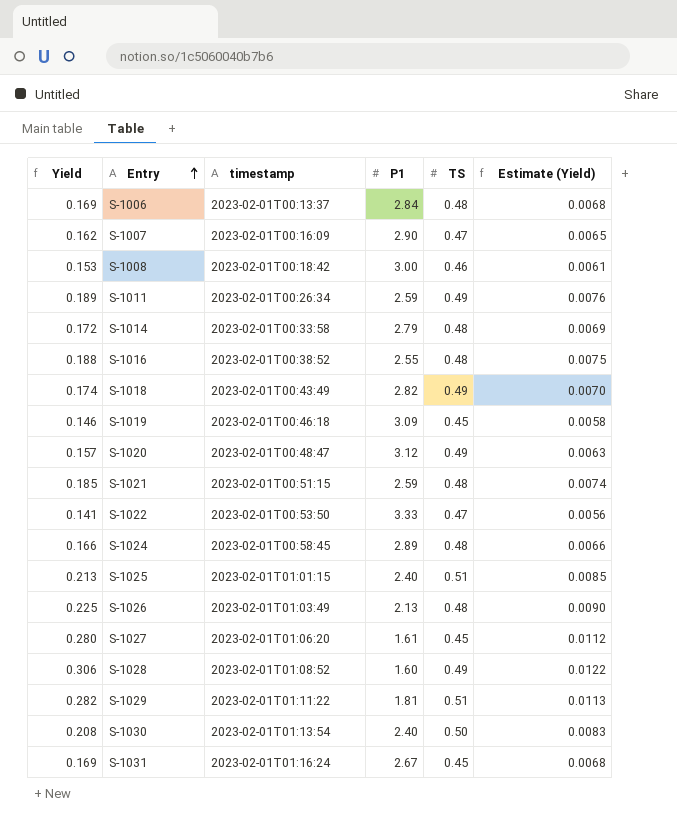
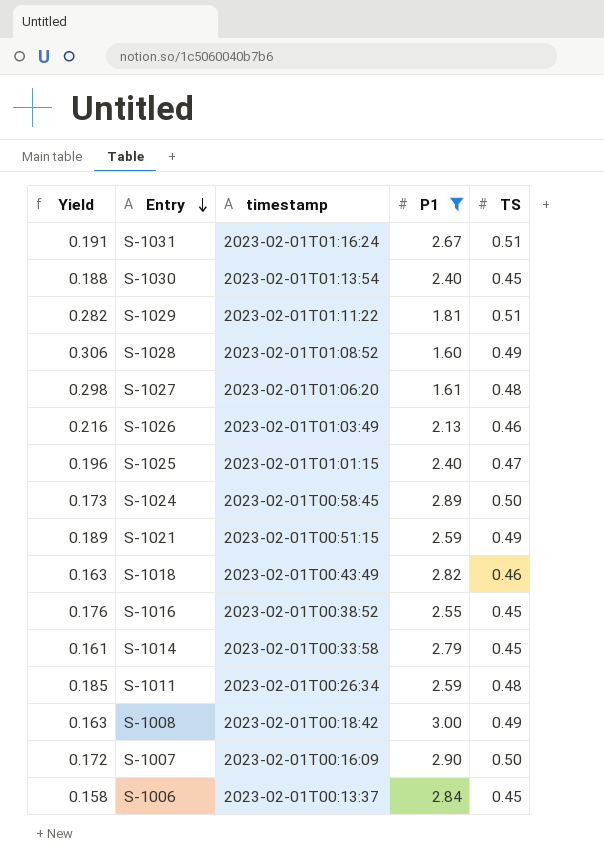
filter: none -> P1 <= 3.00
row order: Entry ascending -> Entry descending
column Estimate (Yield) | formula: [Yield] * 0.04 -> none
S-1031 | Yield: 0.169 -> 0.191
S-1031 | TS: 0.45 -> 0.51
S-1030 | Yield: 0.208 -> 0.188
S-1030 | TS: 0.50 -> 0.45
S-1027 | Yield: 0.280 -> 0.298
S-1027 | TS: 0.45 -> 0.48
S-1026 | Yield: 0.225 -> 0.216
S-1026 | TS: 0.48 -> 0.46
S-1025 | Yield: 0.213 -> 0.196
S-1025 | TS: 0.51 -> 0.47
S-1024 | Yield: 0.166 -> 0.173
S-1024 | TS: 0.48 -> 0.50
S-1021 | Yield: 0.185 -> 0.189
S-1021 | TS: 0.48 -> 0.49
S-1018 | Yield: 0.174 -> 0.163
S-1018 | TS: 0.49 -> 0.46
S-1016 | Yield: 0.188 -> 0.176
S-1016 | TS: 0.48 -> 0.45
S-1014 | Yield: 0.172 -> 0.161
S-1014 | TS: 0.48 -> 0.45
S-1011 | Yield: 0.189 -> 0.185
S-1011 | TS: 0.49 -> 0.48
S-1008 | Yield: 0.153 -> 0.163
S-1008 | TS: 0.46 -> 0.49
S-1007 | Yield: 0.162 -> 0.172
S-1007 | TS: 0.47 -> 0.50
S-1006 | Yield: 0.169 -> 0.158
S-1006 | TS: 0.48 -> 0.45

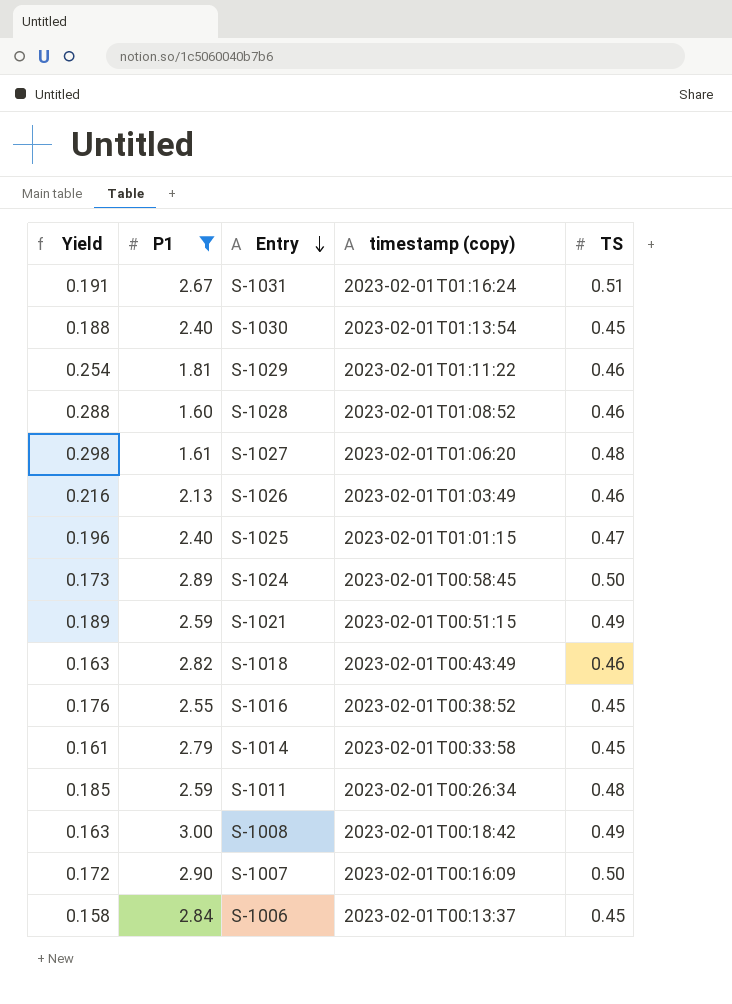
column P1 | position: 4 -> 2
column name: timestamp -> timestamp (copy)
S-1029 | Yield: 0.282 -> 0.254
S-1029 | TS: 0.51 -> 0.46
S-1028 | Yield: 0.306 -> 0.288
S-1028 | TS: 0.49 -> 0.46

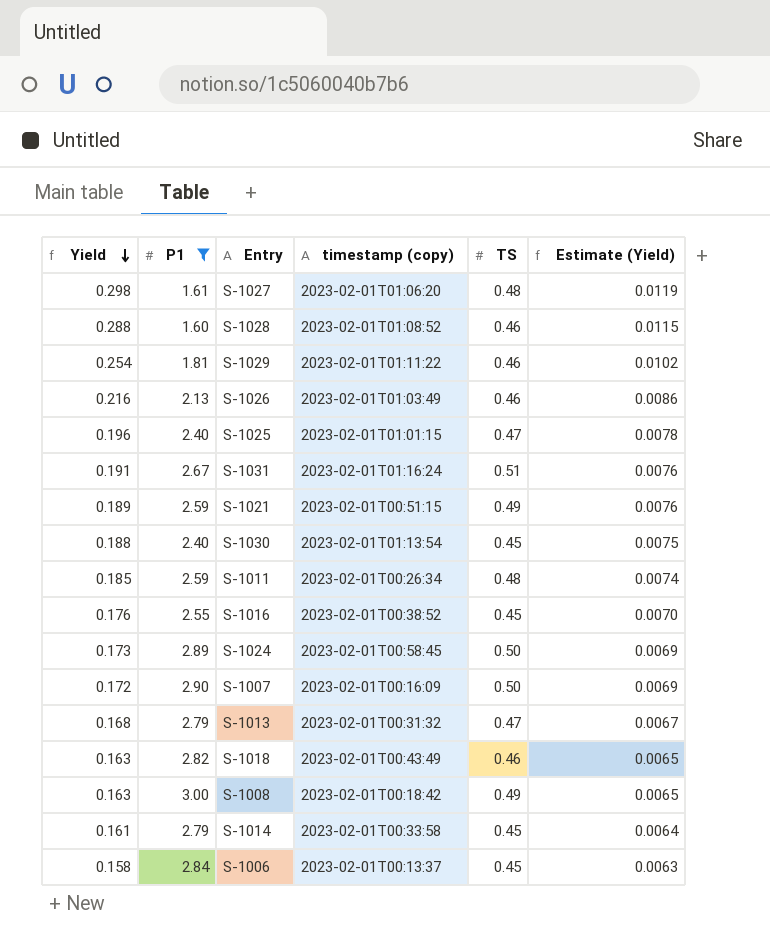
row order: Entry descending -> Yield descending
column Estimate (Yield) | formula: none -> [Yield] * 0.04
row S-1013: none -> 0.168 | 2.79 | 2023-02-01T00:31:32 | 0.47 | 0.0067

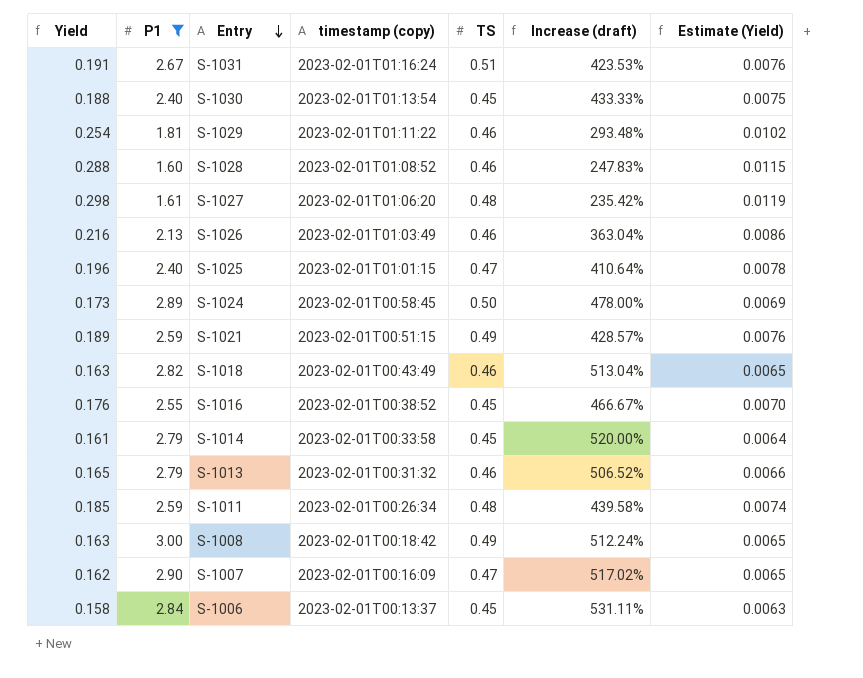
row order: Yield descending -> Entry descending
column Increase (draft) | formula: none -> ([P1] - [TS]) / [TS]
S-1013 | Yield: 0.168 -> 0.165
S-1013 | TS: 0.47 -> 0.46
S-1013 | Estimate (Yield): 0.0067 -> 0.0066
S-1007 | Yield: 0.172 -> 0.162
S-1007 | TS: 0.50 -> 0.47
S-1007 | Estimate (Yield): 0.0069 -> 0.0065

